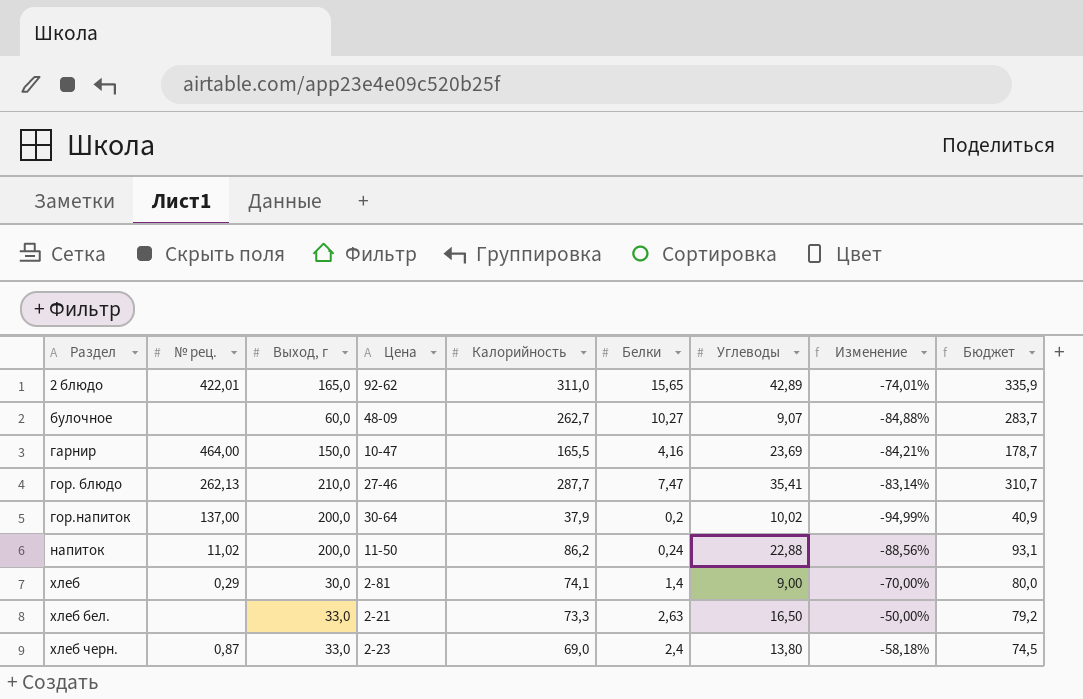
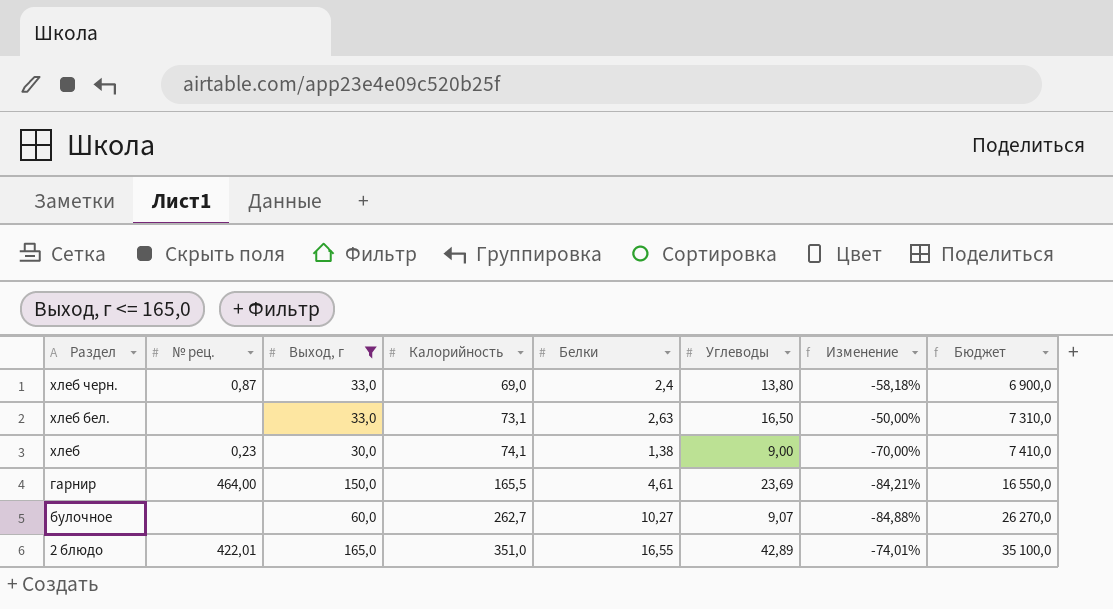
filter: none -> Выход, г <= 165,0
row order: Раздел ascending -> Раздел descending
column Цена | position: 4 -> none
column Бюджет | formula: [Калорийность] * 1,08 -> [Калорийность] * 100
хлеб бел. | Калорийность: 73,3 -> 73,1
хлеб | № рец.: 0,29 -> 0,23
хлеб | Белки: 1,4 -> 1,38
гарнир | Белки: 4,16 -> 4,61
2 блюдо | Калорийность: 311,0 -> 351,0
2 блюдо | Белки: 15,65 -> 16,55

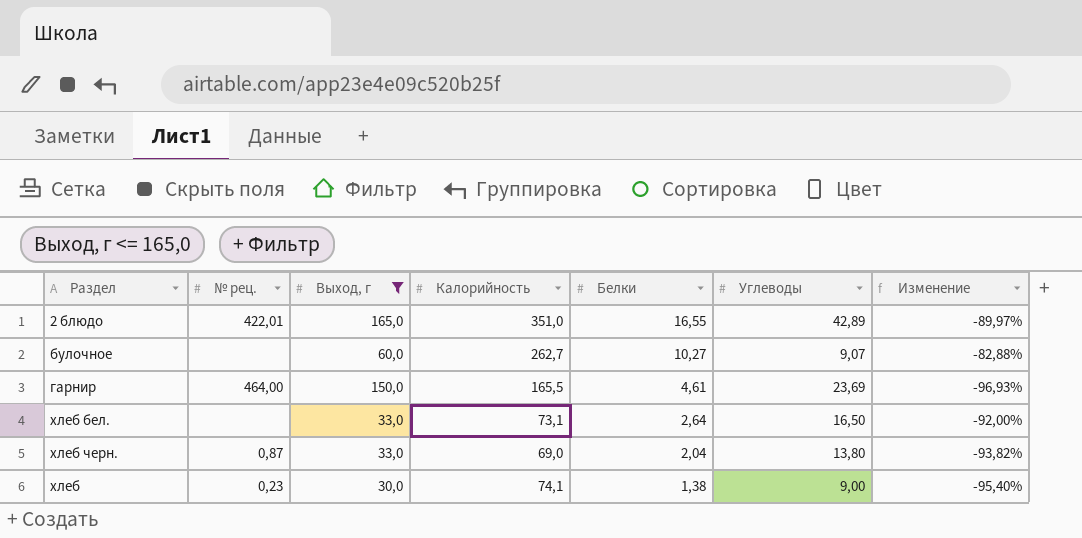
row order: Раздел descending -> Белки descending
column Бюджет | formula: [Калорийность] * 100 -> none
column Изменение | formula: ([Углеводы] - [Выход, г]) / [Выход, г] -> ([Белки] - [Выход, г]) / [Выход, г]
хлеб бел. | Белки: 2,63 -> 2,64
хлеб черн. | Белки: 2,4 -> 2,04

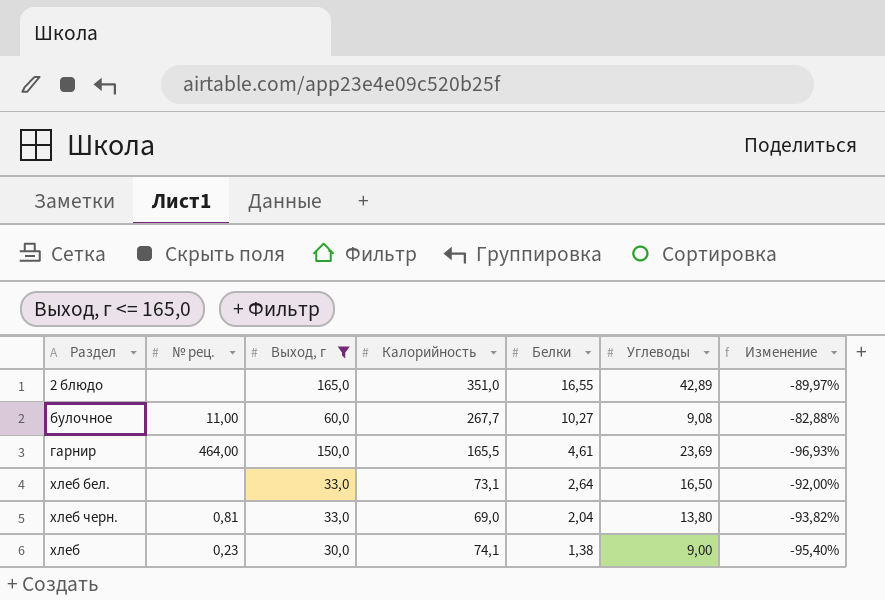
2 блюдо | № рец.: 422,01 -> none
булочное | № рец.: none -> 11,00
булочное | Калорийность: 262,7 -> 267,7
булочное | Углеводы: 9,07 -> 9,08
хлеб черн. | № рец.: 0,87 -> 0,81

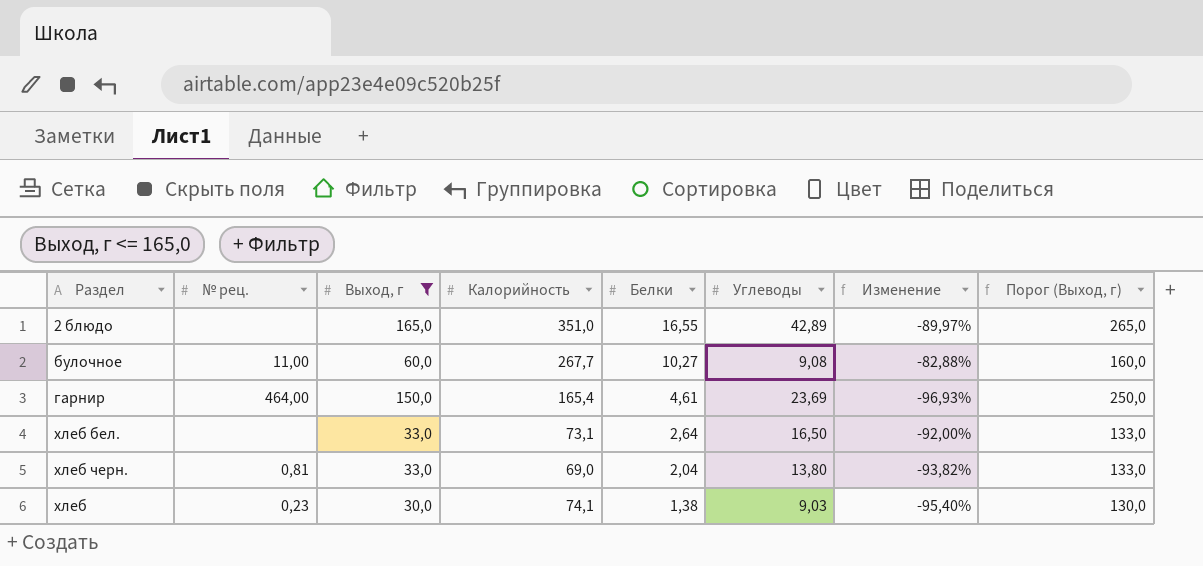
column Порог (Выход, г) | formula: none -> [Выход, г] + 100
гарнир | Калорийность: 165,5 -> 165,4
хлеб | Углеводы: 9,00 -> 9,03

